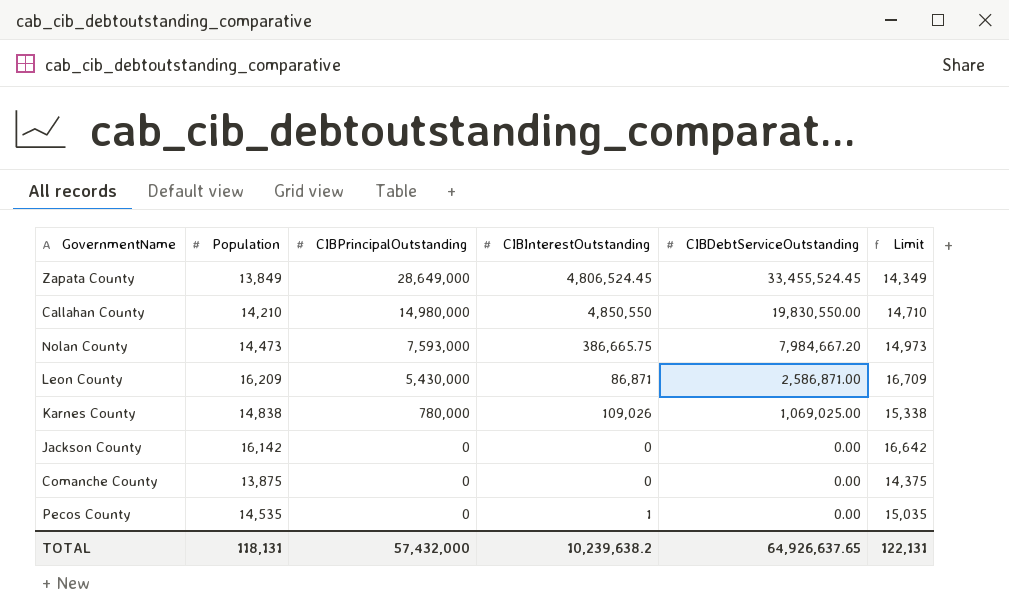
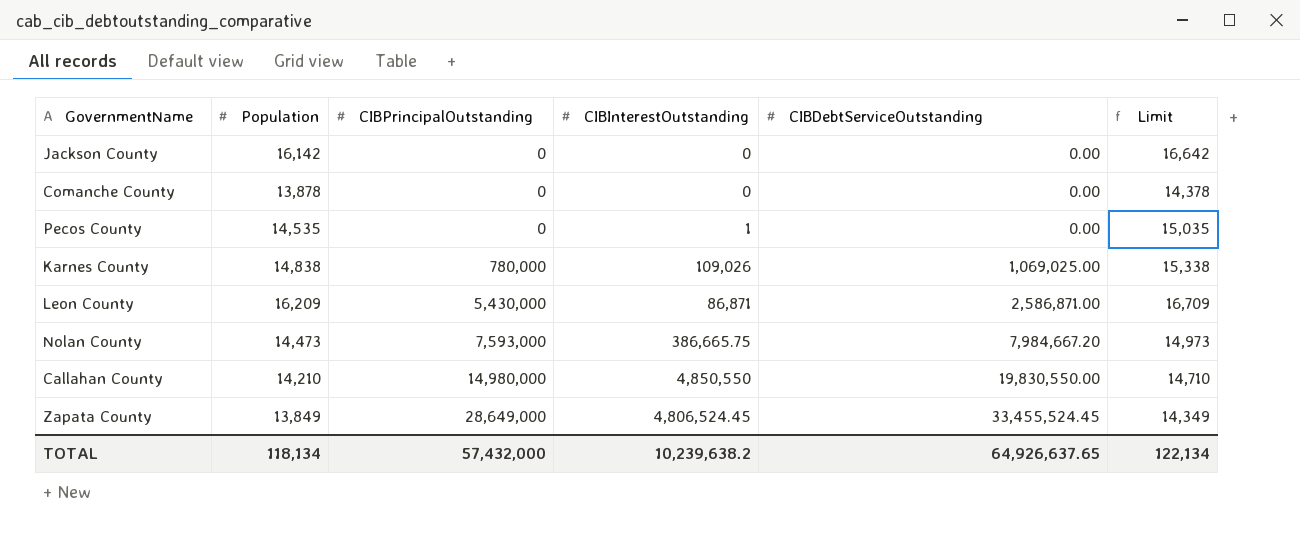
row order: CIBPrincipalOutstanding descending -> CIBPrincipalOutstanding ascending
Comanche County | Population: 13,875 -> 13,878
Comanche County | Limit: 14,375 -> 14,378
TOTAL | Population: 118,131 -> 118,134
TOTAL | Limit: 122,131 -> 122,134

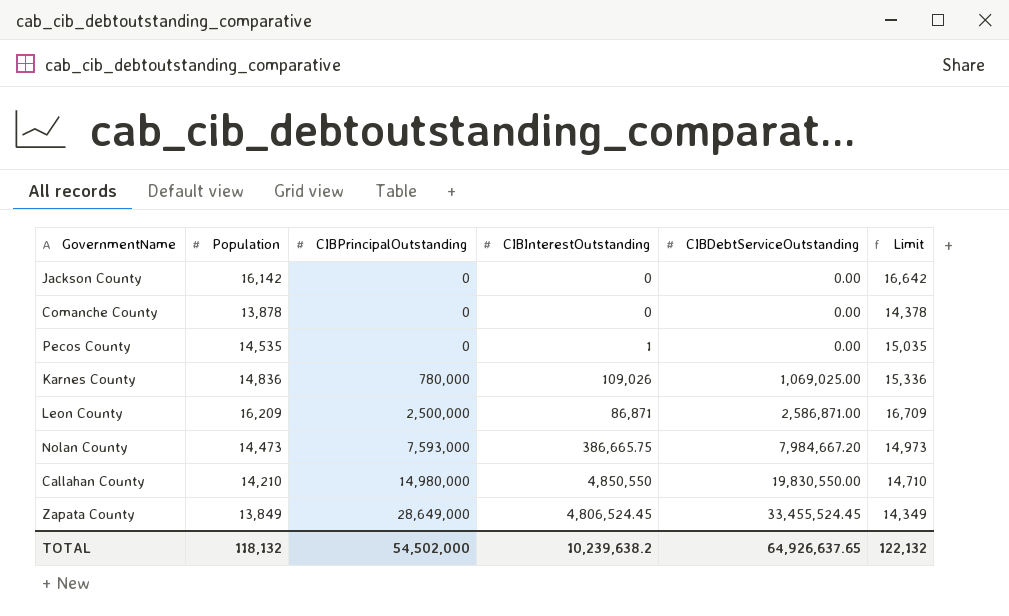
Karnes County | Population: 14,838 -> 14,836
Karnes County | Limit: 15,338 -> 15,336
Leon County | CIBPrincipalOutstanding: 5,430,000 -> 2,500,000
TOTAL | Population: 118,134 -> 118,132
TOTAL | CIBPrincipalOutstanding: 57,432,000 -> 54,502,000
TOTAL | Limit: 122,134 -> 122,132

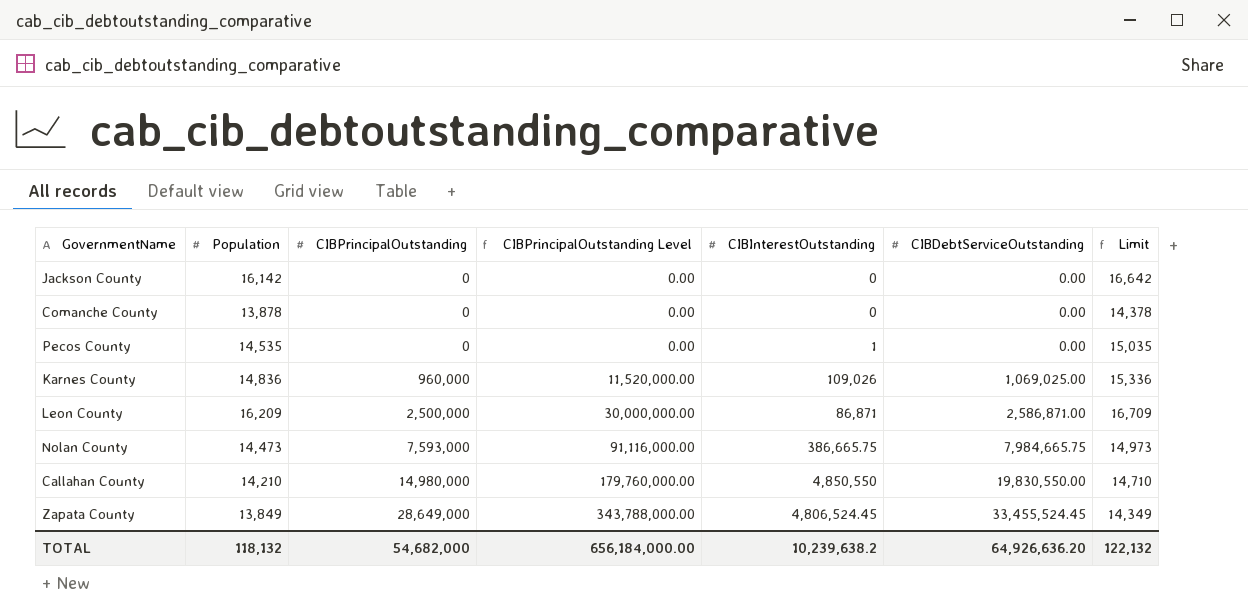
column CIBPrincipalOutstanding Level | formula: none -> [CIBPrincipalOutstanding] * 12
Karnes County | CIBPrincipalOutstanding: 780,000 -> 960,000
Nolan County | CIBDebtServiceOutstanding: 7,984,667.20 -> 7,984,665.75
TOTAL | CIBPrincipalOutstanding: 54,502,000 -> 54,682,000
TOTAL | CIBDebtServiceOutstanding: 64,926,637.65 -> 64,926,636.20

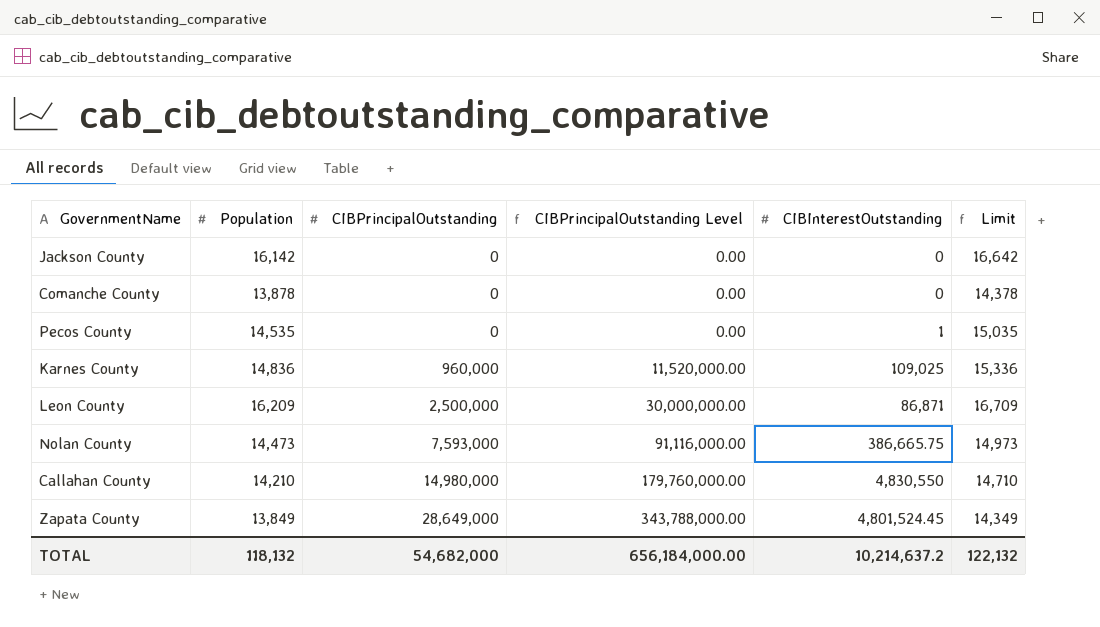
column CIBDebtServiceOutstanding | position: 6 -> none
Karnes County | CIBInterestOutstanding: 109,026 -> 109,025
Callahan County | CIBInterestOutstanding: 4,850,550 -> 4,830,550
Zapata County | CIBInterestOutstanding: 4,806,524.45 -> 4,801,524.45
TOTAL | CIBInterestOutstanding: 10,239,638.2 -> 10,214,637.2

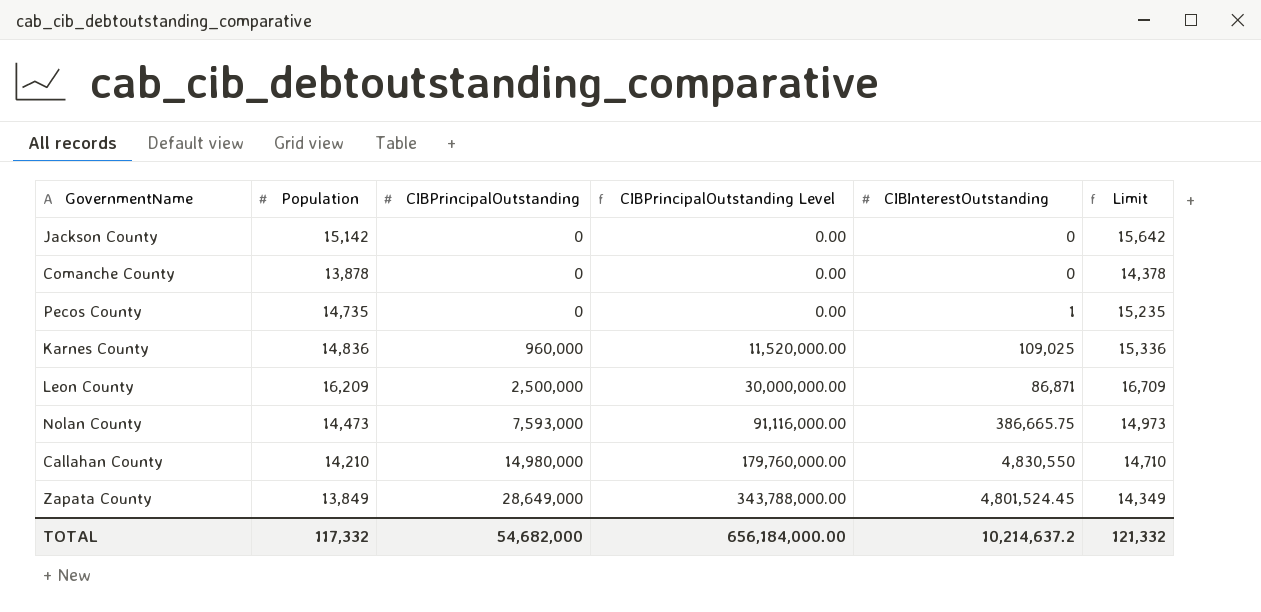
Jackson County | Population: 16,142 -> 15,142
Jackson County | Limit: 16,642 -> 15,642
Pecos County | Population: 14,535 -> 14,735
Pecos County | Limit: 15,035 -> 15,235
TOTAL | Population: 118,132 -> 117,332
TOTAL | Limit: 122,132 -> 121,332

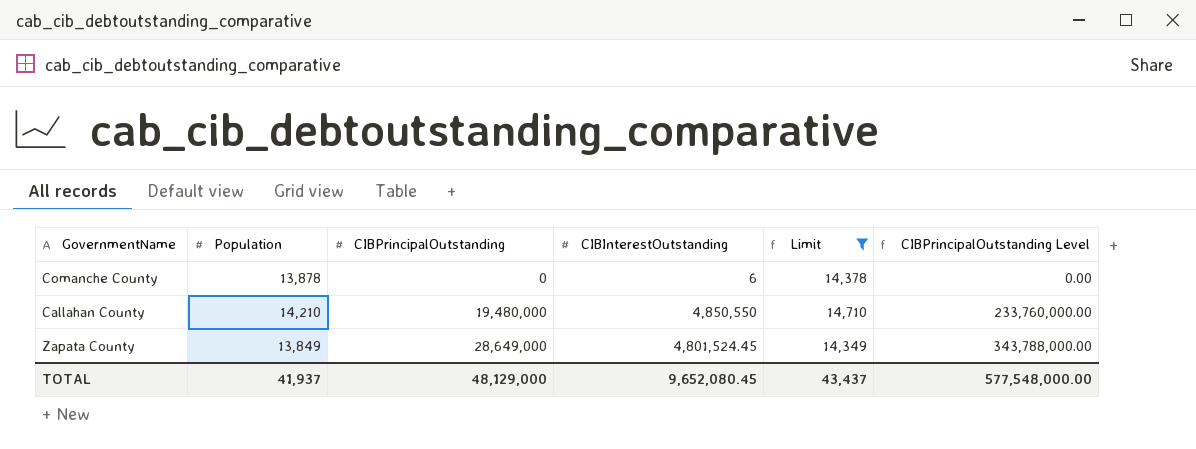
filter: none -> Limit <= 14,710
column CIBPrincipalOutstanding Level | position: 4 -> 6
Comanche County | CIBInterestOutstanding: 0 -> 6
Callahan County | CIBPrincipalOutstanding: 14,980,000 -> 19,480,000
Callahan County | CIBInterestOutstanding: 4,830,550 -> 4,850,550
Callahan County | CIBPrincipalOutstanding Level: 179,760,000.00 -> 233,760,000.00
TOTAL | Population: 117,332 -> 41,937
TOTAL | CIBPrincipalOutstanding: 54,682,000 -> 48,129,000
TOTAL | CIBInterestOutstanding: 10,214,637.2 -> 9,652,080.45
TOTAL | Limit: 121,332 -> 43,437
TOTAL | CIBPrincipalOutstanding Level: 656,184,000.00 -> 577,548,000.00

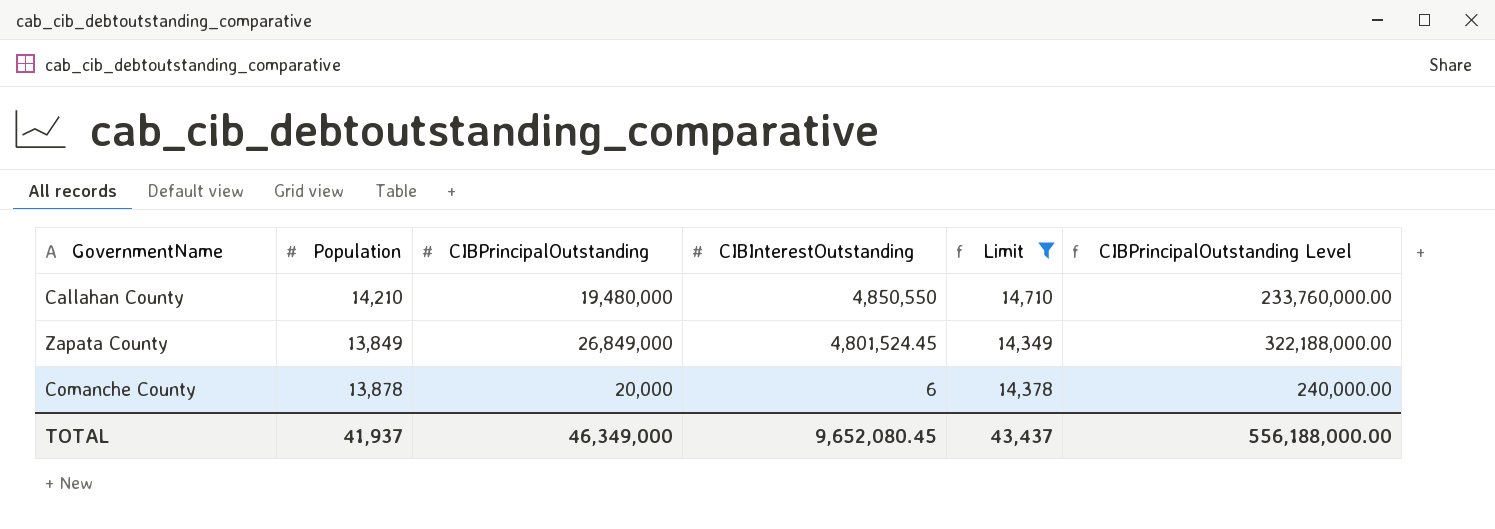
row order: CIBPrincipalOutstanding ascending -> CIBInterestOutstanding descending
Zapata County | CIBPrincipalOutstanding: 28,649,000 -> 26,849,000
Zapata County | CIBPrincipalOutstanding Level: 343,788,000.00 -> 322,188,000.00
Comanche County | CIBPrincipalOutstanding: 0 -> 20,000
Comanche County | CIBPrincipalOutstanding Level: 0.00 -> 240,000.00
TOTAL | CIBPrincipalOutstanding: 48,129,000 -> 46,349,000
TOTAL | CIBPrincipalOutstanding Level: 577,548,000.00 -> 556,188,000.00

